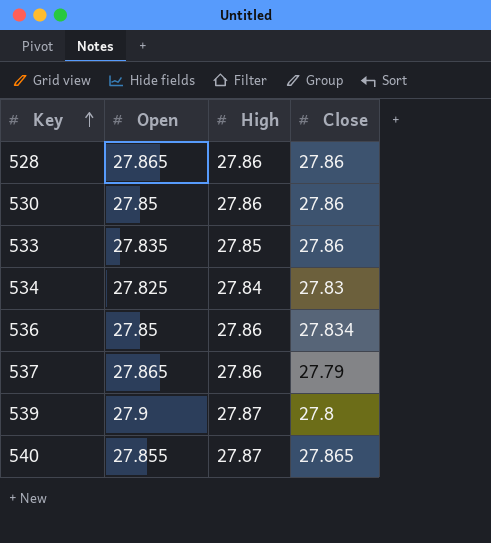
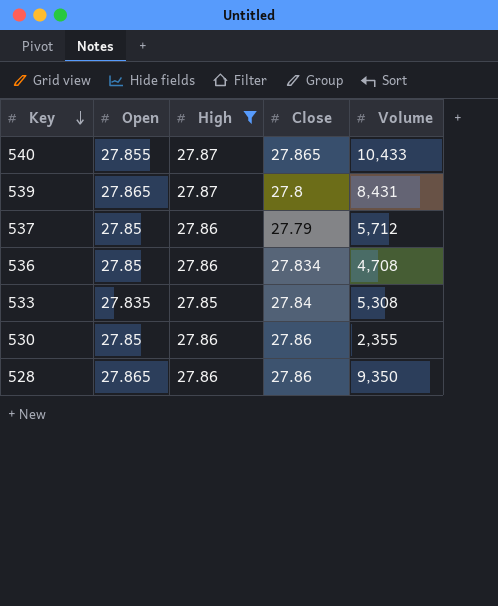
filter: none -> High != 27.84
row order: Key ascending -> Key descending
column Volume | position: none -> 5
539 | Open: 27.9 -> 27.865
537 | Open: 27.865 -> 27.85
533 | Close: 27.86 -> 27.84

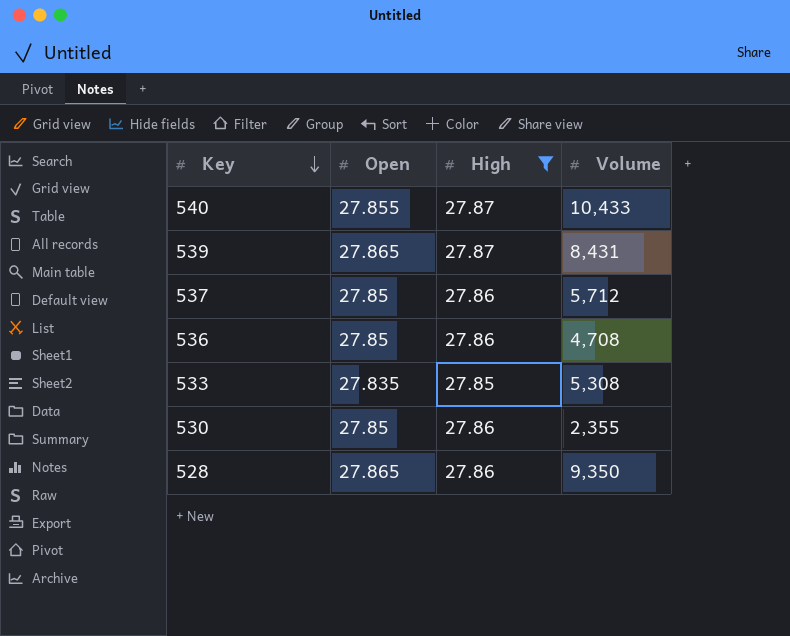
column Close | position: 4 -> none

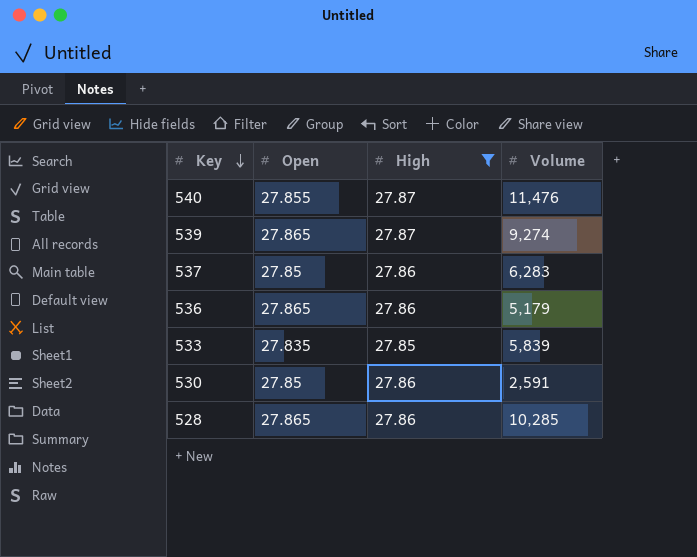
540 | Volume: 10,433 -> 11,476
539 | Volume: 8,431 -> 9,274
537 | Volume: 5,712 -> 6,283
536 | Open: 27.85 -> 27.865
536 | Volume: 4,708 -> 5,179
533 | Volume: 5,308 -> 5,839
530 | Volume: 2,355 -> 2,591
528 | Volume: 9,350 -> 10,285

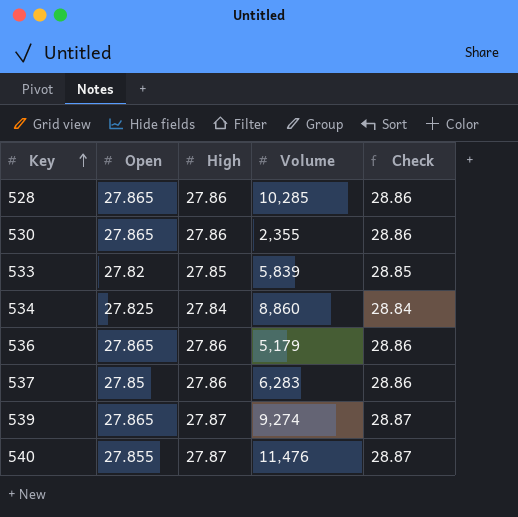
filter: High != 27.84 -> none
row order: Key descending -> Key ascending
column Check | formula: none -> [High] + 1
530 | Open: 27.85 -> 27.865
530 | Volume: 2,591 -> 2,355
533 | Open: 27.835 -> 27.82

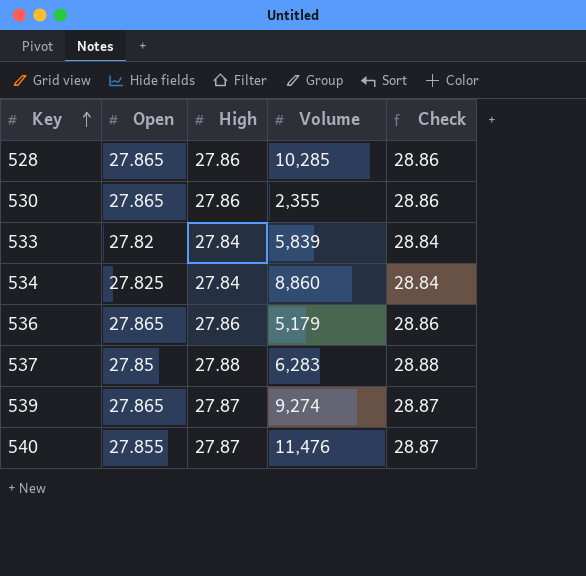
533 | High: 27.85 -> 27.84
533 | Check: 28.85 -> 28.84
537 | High: 27.86 -> 27.88
537 | Check: 28.86 -> 28.88

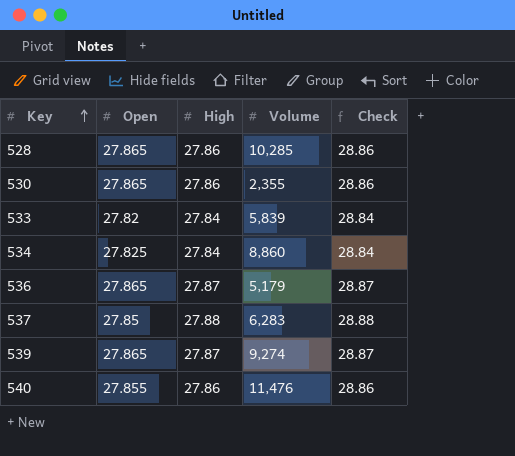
536 | High: 27.86 -> 27.87
536 | Check: 28.86 -> 28.87
540 | High: 27.87 -> 27.86
540 | Check: 28.87 -> 28.86

